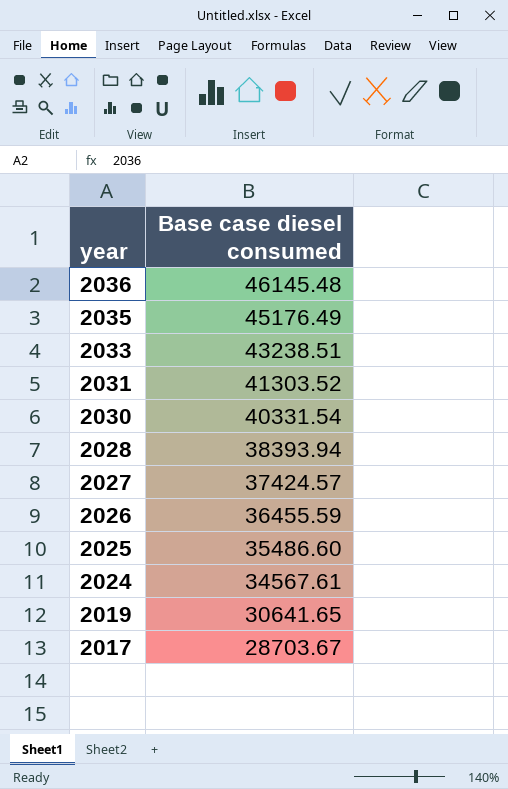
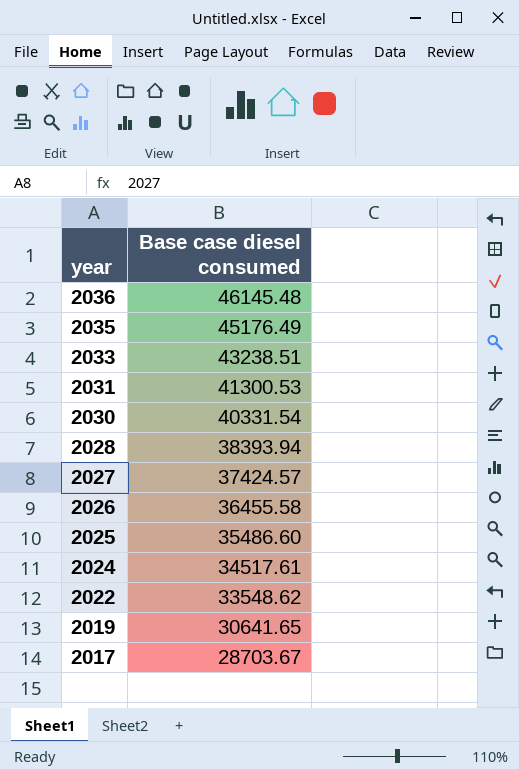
2031 | Base case diesel consumed: 41303.52 -> 41300.53
2026 | Base case diesel consumed: 36455.59 -> 36455.58
2024 | Base case diesel consumed: 34567.61 -> 34517.61
row 2022: none -> 33548.62

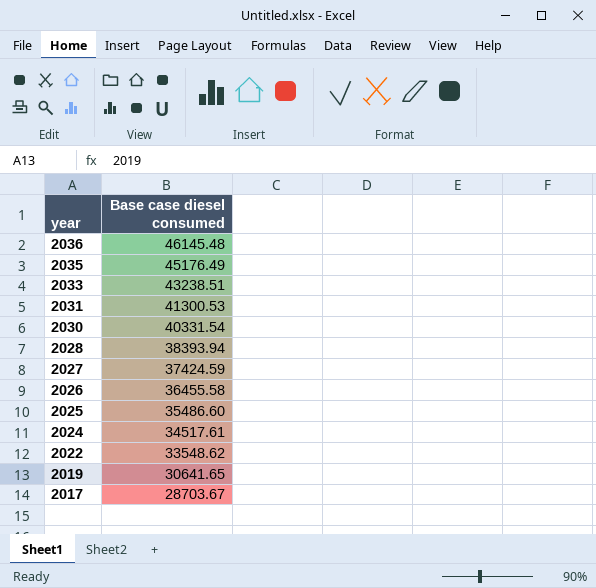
2027 | Base case diesel consumed: 37424.57 -> 37424.59

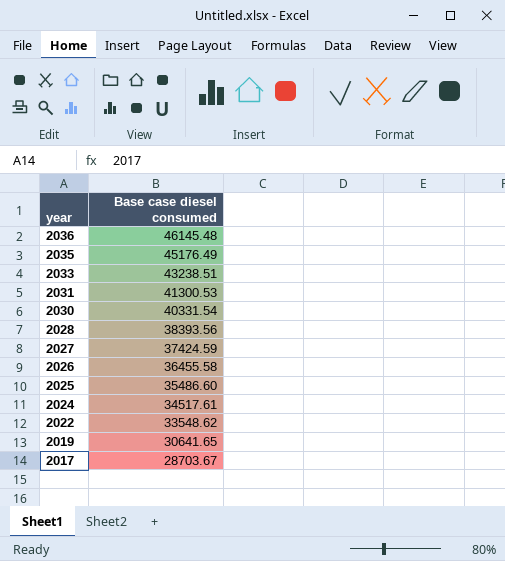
2028 | Base case diesel consumed: 38393.94 -> 38393.56

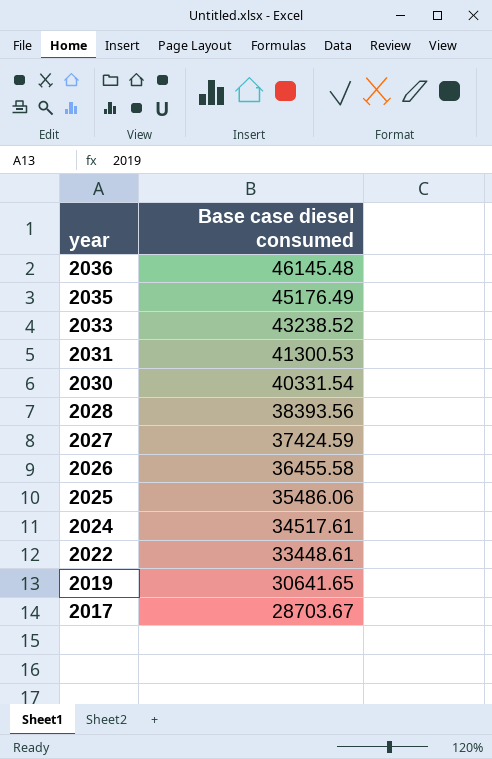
2033 | Base case diesel consumed: 43238.51 -> 43238.52
2025 | Base case diesel consumed: 35486.60 -> 35486.06
2022 | Base case diesel consumed: 33548.62 -> 33448.61

